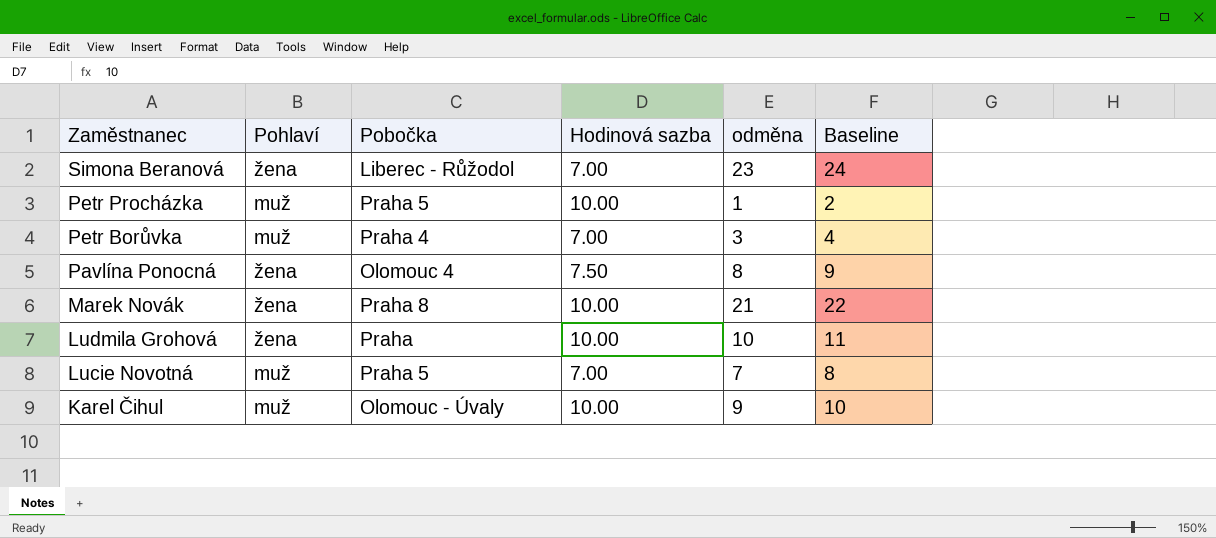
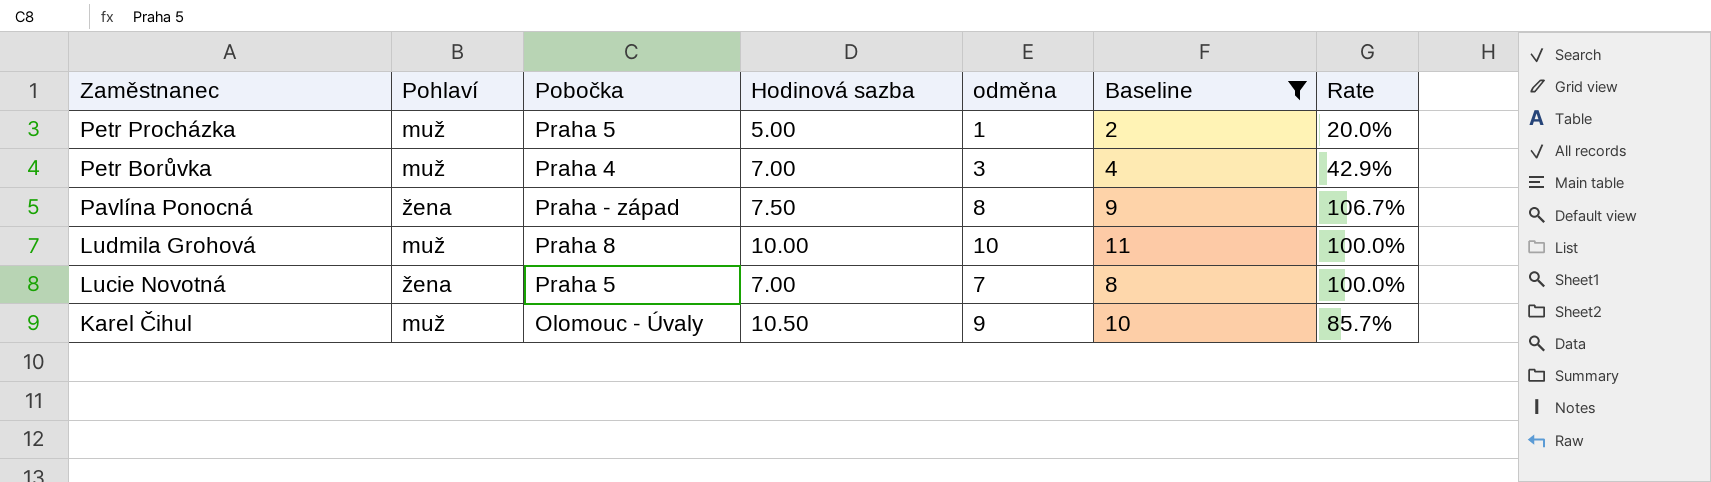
filter: none -> Baseline <= 11
column Rate | formula: none -> [odměna] / [Hodinová sazba]
Petr Procházka | Hodinová sazba: 10.00 -> 5.00
Pavlína Ponocná | Pobočka: Olomouc 4 -> Praha - západ
Ludmila Grohová | Pohlaví: žena -> muž
Ludmila Grohová | Pobočka: Praha -> Praha 8
Lucie Novotná | Pohlaví: muž -> žena
Karel Čihul | Hodinová sazba: 10.00 -> 10.50

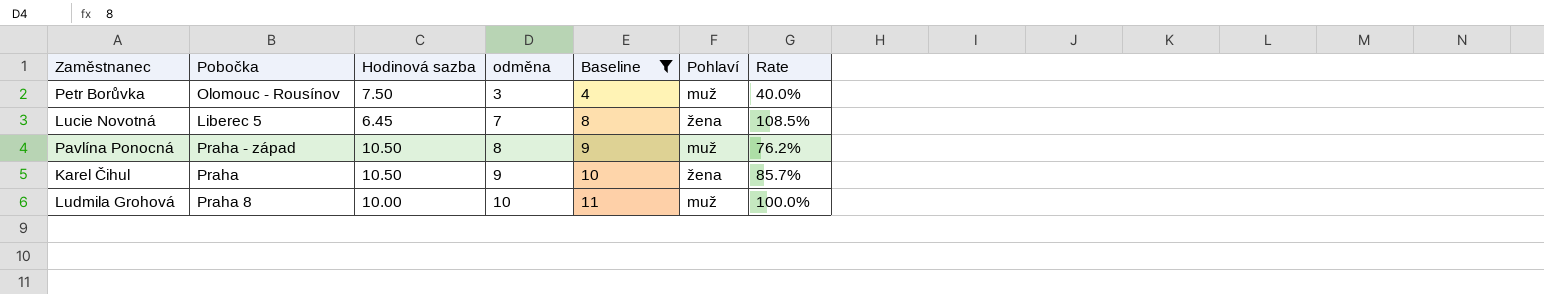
row order: Zaměstnanec descending -> odměna ascending
column Pohlaví | position: 2 -> 6
row Petr Procházka: muž | Praha 5 | 5.00 | 1 | 2 | 20.0% -> none
Petr Borůvka | Pobočka: Praha 4 -> Olomouc - Rousínov
Petr Borůvka | Hodinová sazba: 7.00 -> 7.50
Petr Borůvka | Rate: 42.9% -> 40.0%
Lucie Novotná | Pobočka: Praha 5 -> Liberec 5
Lucie Novotná | Hodinová sazba: 7.00 -> 6.45
Lucie Novotná | Rate: 100.0% -> 108.5%
Pavlína Ponocná | Hodinová sazba: 7.50 -> 10.50
Pavlína Ponocná | Pohlaví: žena -> muž
Pavlína Ponocná | Rate: 106.7% -> 76.2%
Karel Čihul | Pobočka: Olomouc - Úvaly -> Praha
Karel Čihul | Pohlaví: muž -> žena

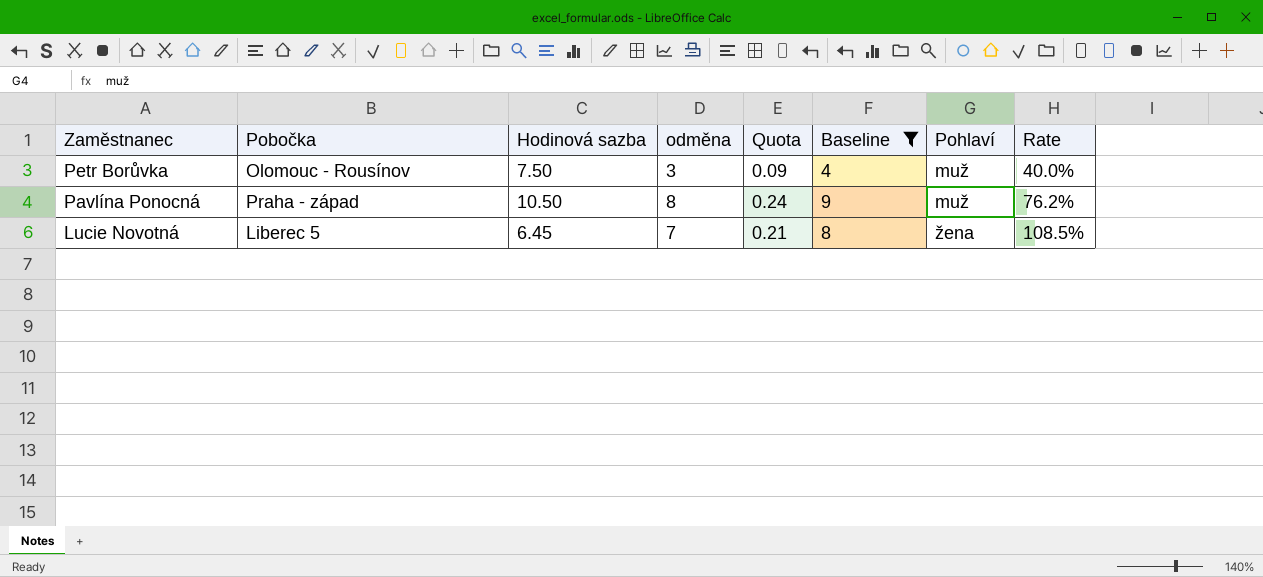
row order: odměna ascending -> Zaměstnanec descending
column Quota | formula: none -> [odměna] * 0.03
row Karel Čihul: Praha | 10.50 | 9 | 10 | žena | 85.7% -> none
row Ludmila Grohová: Praha 8 | 10.00 | 10 | 11 | muž | 100.0% -> none

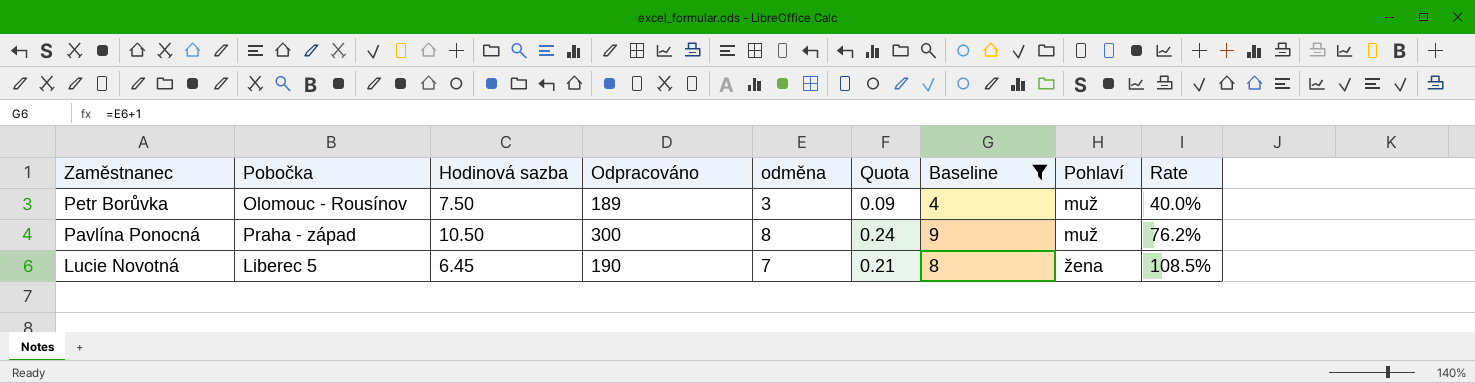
column Odpracováno | position: none -> 4

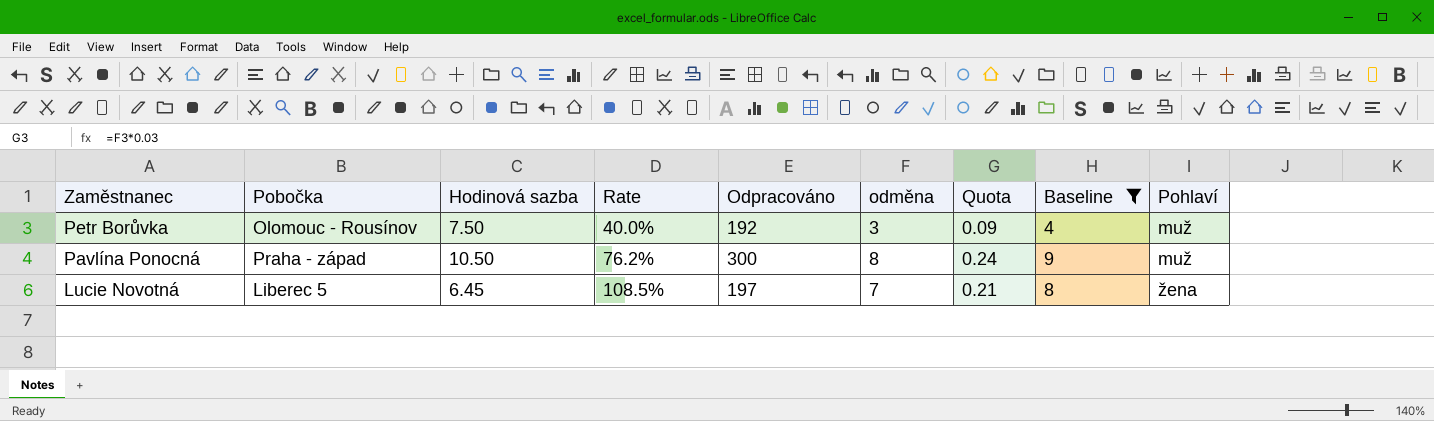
column Rate | position: 9 -> 4
Petr Borůvka | Odpracováno: 189 -> 192
Lucie Novotná | Odpracováno: 190 -> 197

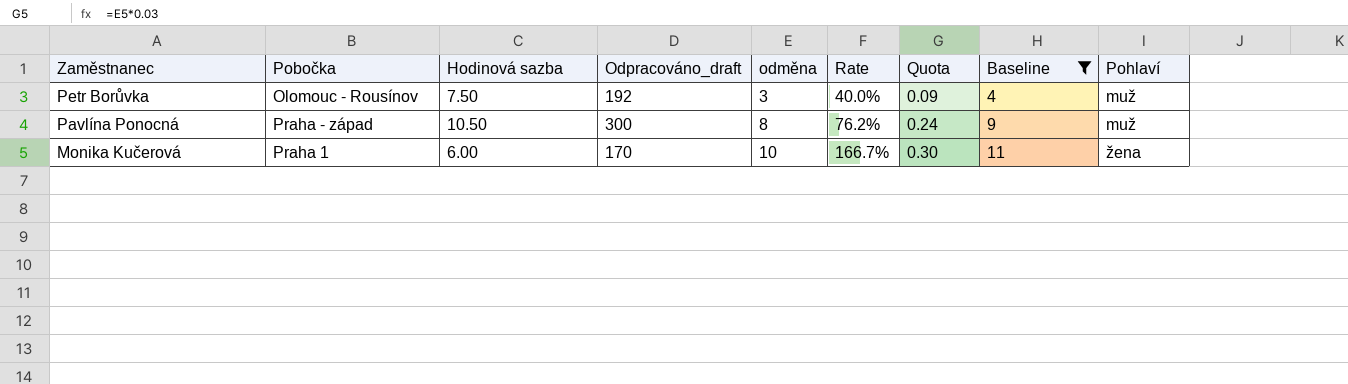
column name: Odpracováno -> Odpracováno_draft
column Rate | position: 4 -> 6
row Lucie Novotná: Liberec 5 | 6.45 | 108.5% | 197 | 7 | 0.21 | 8 | žena -> none
row Monika Kučerová: none -> Praha 1 | 6.00 | 170 | 10 | 166.7% | 0.30 | 11 | žena

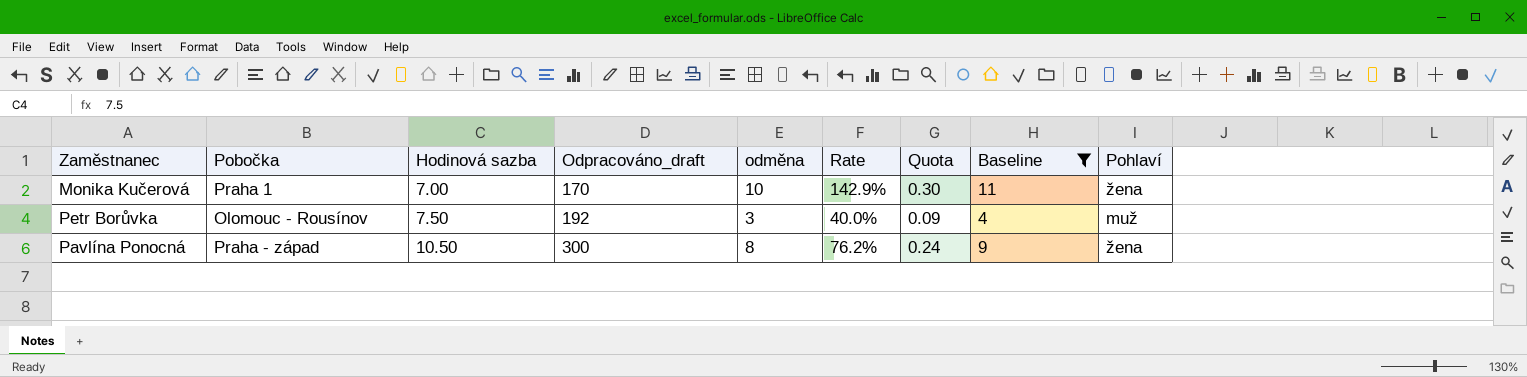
row order: Zaměstnanec descending -> Hodinová sazba ascending
Monika Kučerová | Hodinová sazba: 6.00 -> 7.00
Monika Kučerová | Rate: 166.7% -> 142.9%
Pavlína Ponocná | Pohlaví: muž -> žena

